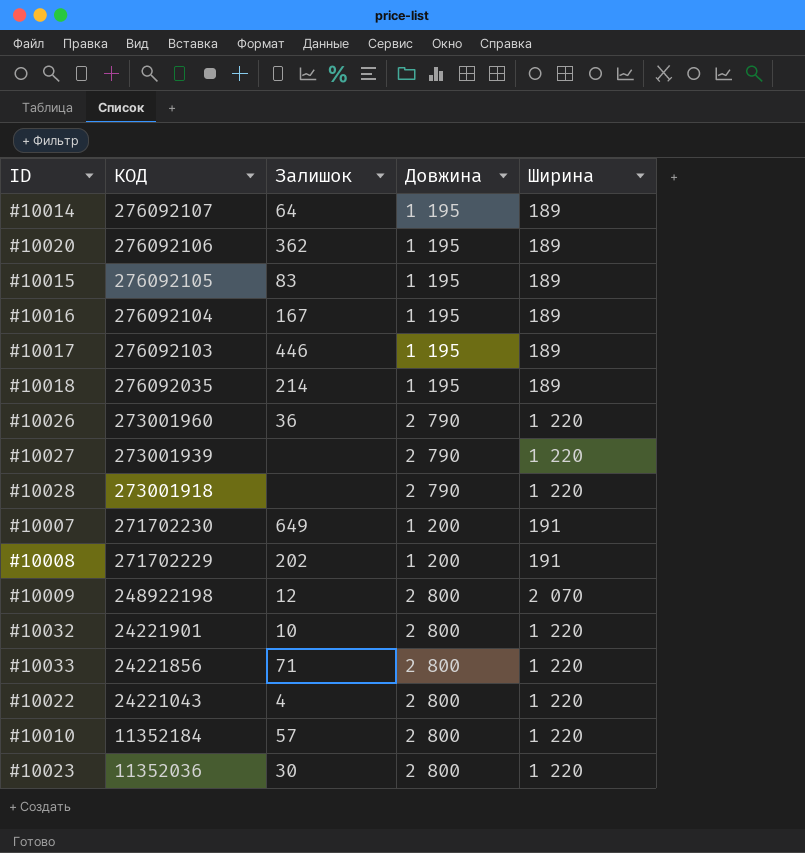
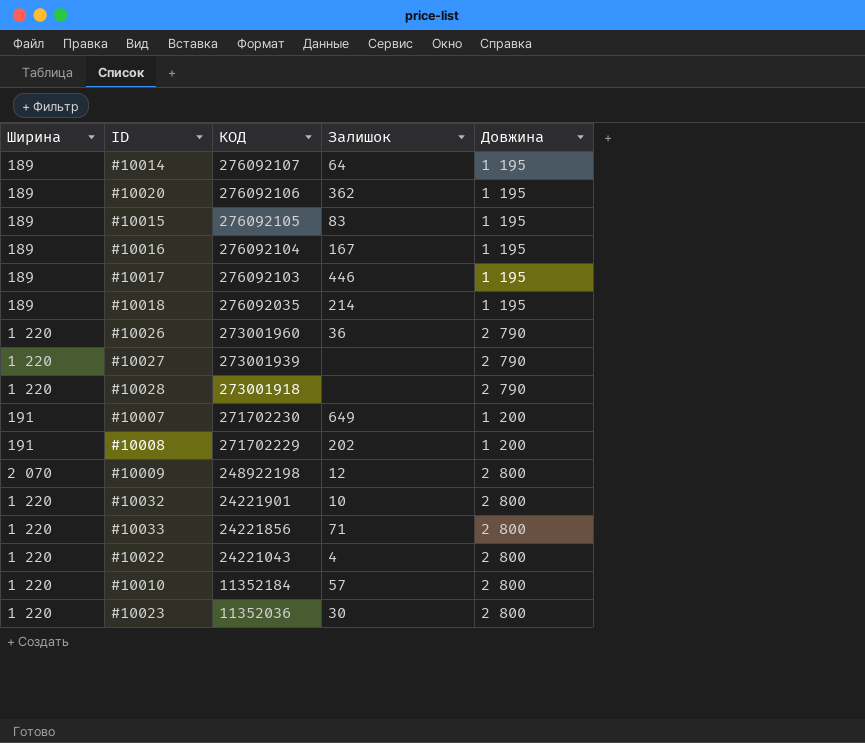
column Ширина | position: 5 -> 1

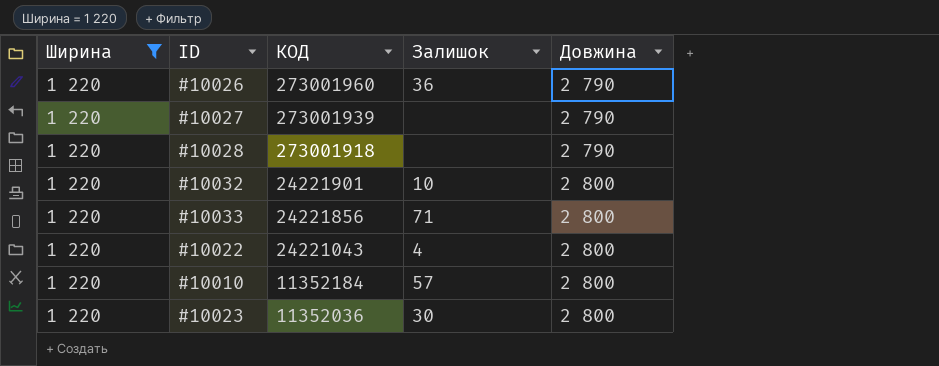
filter: none -> Ширина = 1 220

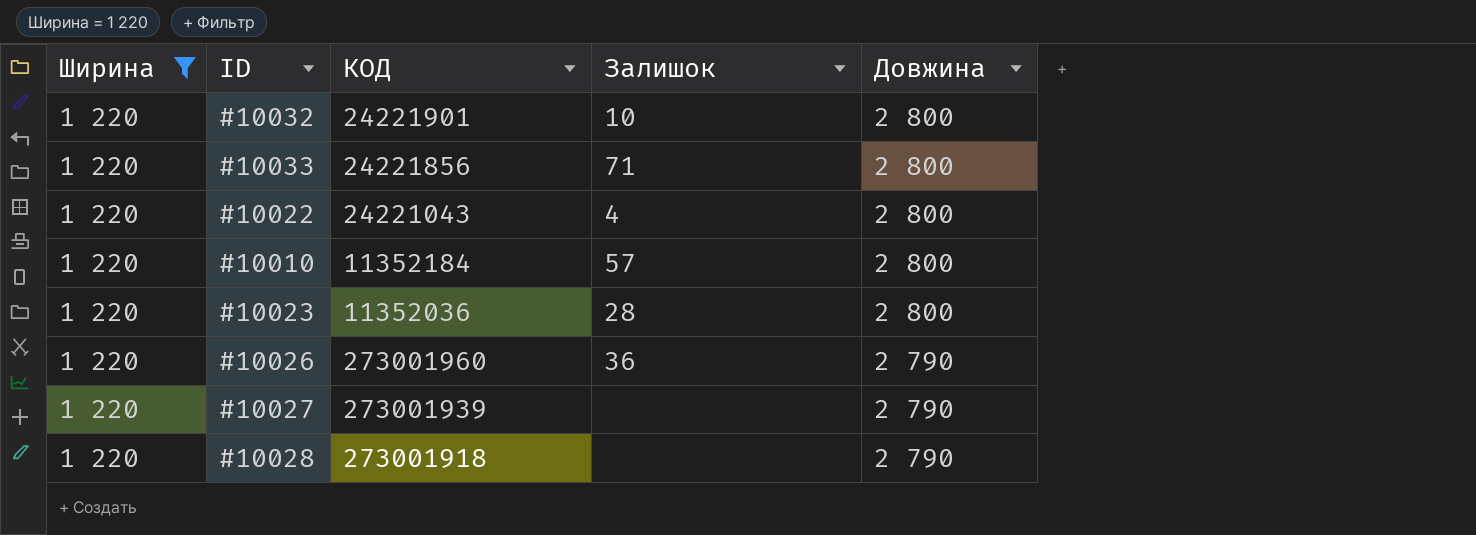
row order: КОД descending -> Довжина descending
#10023 | Залишок: 30 -> 28

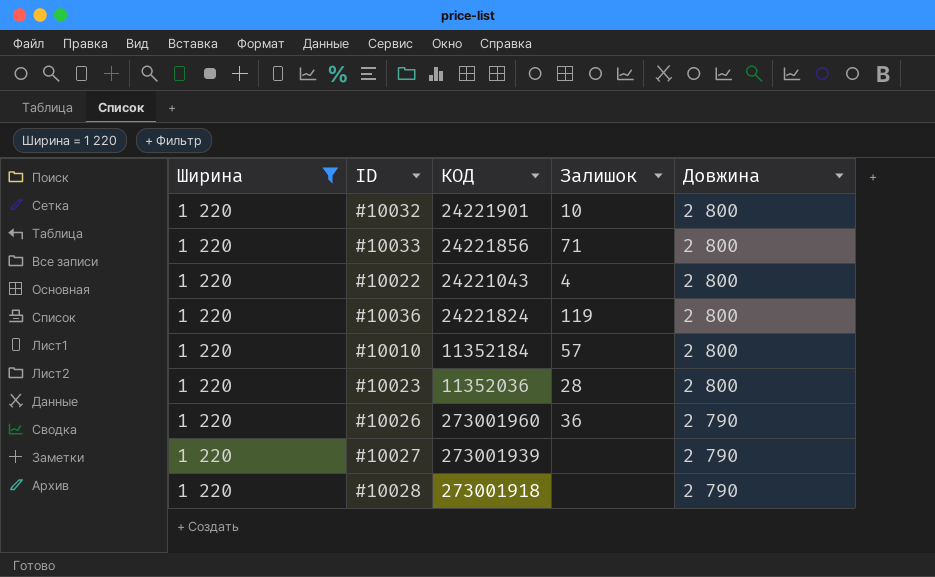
row #10036: none -> 1 220 | 24221824 | 119 | 2 800

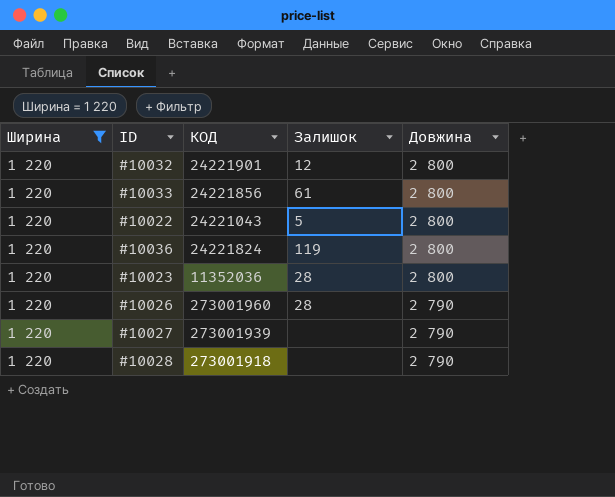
row #10010: 1 220 | 11352184 | 57 | 2 800 -> none
#10032 | Залишок: 10 -> 12
#10033 | Залишок: 71 -> 61
#10022 | Залишок: 4 -> 5
#10026 | Залишок: 36 -> 28

